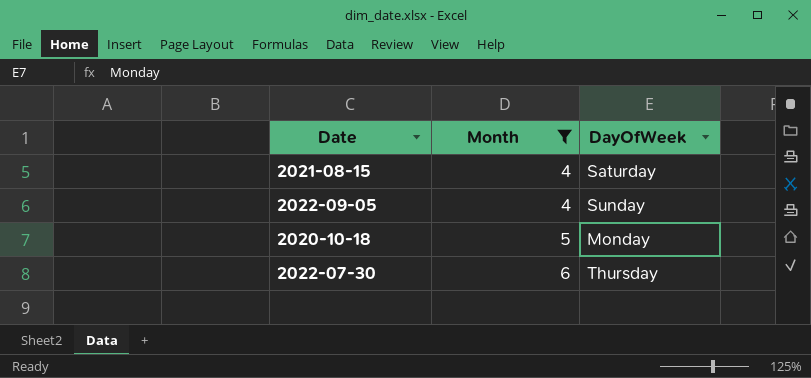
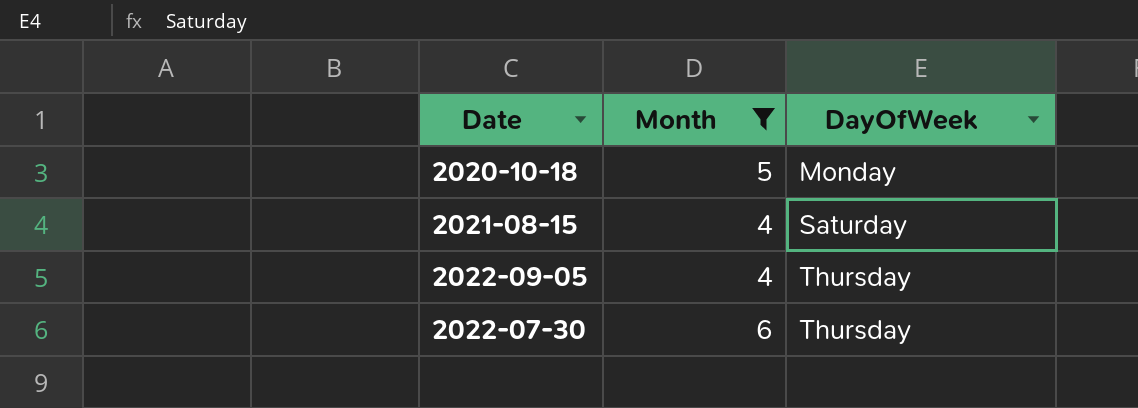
row order: Month ascending -> DayOfWeek ascending
2022-09-05 | DayOfWeek: Sunday -> Thursday

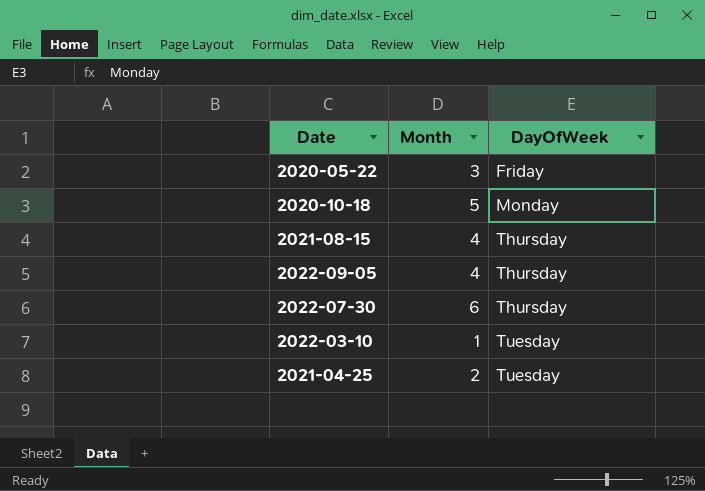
filter: Month >= 4 -> none
2021-08-15 | DayOfWeek: Saturday -> Thursday

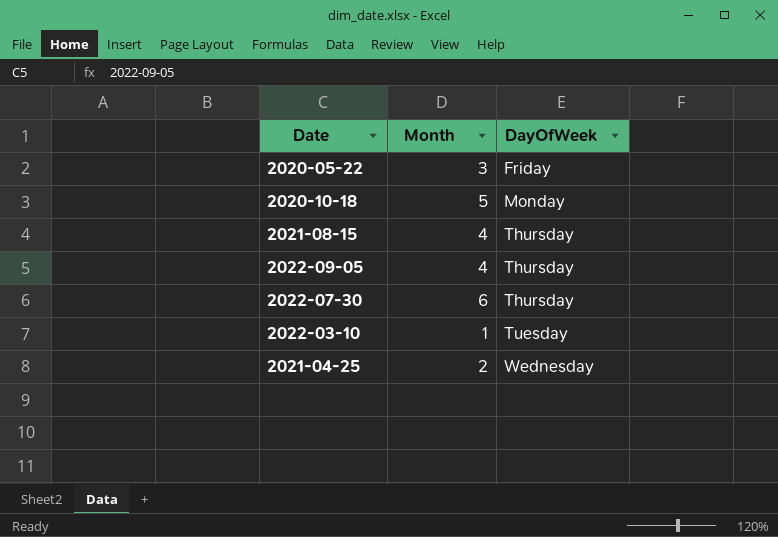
2021-04-25 | DayOfWeek: Tuesday -> Wednesday

